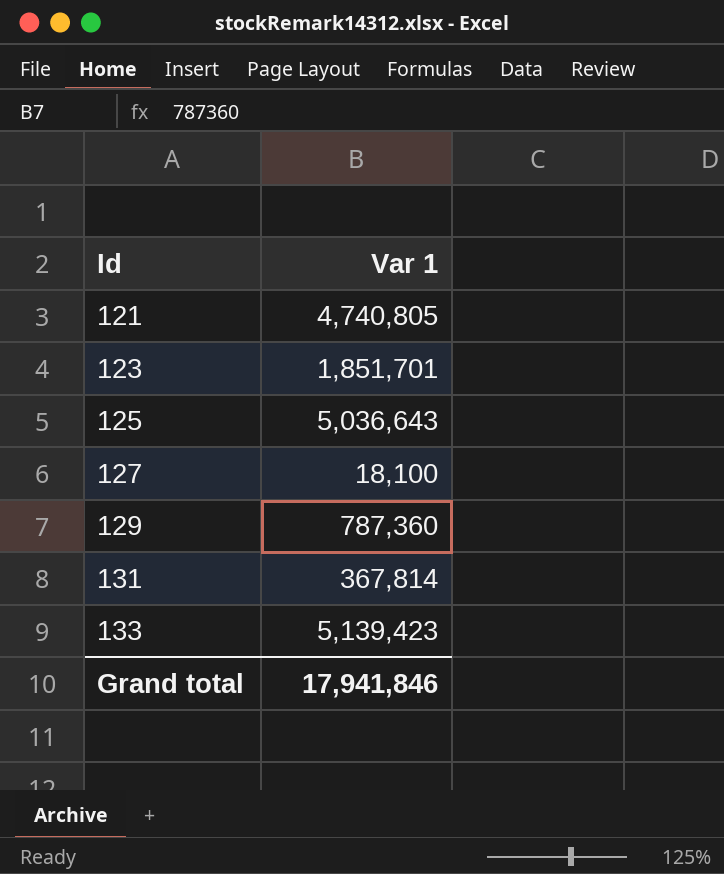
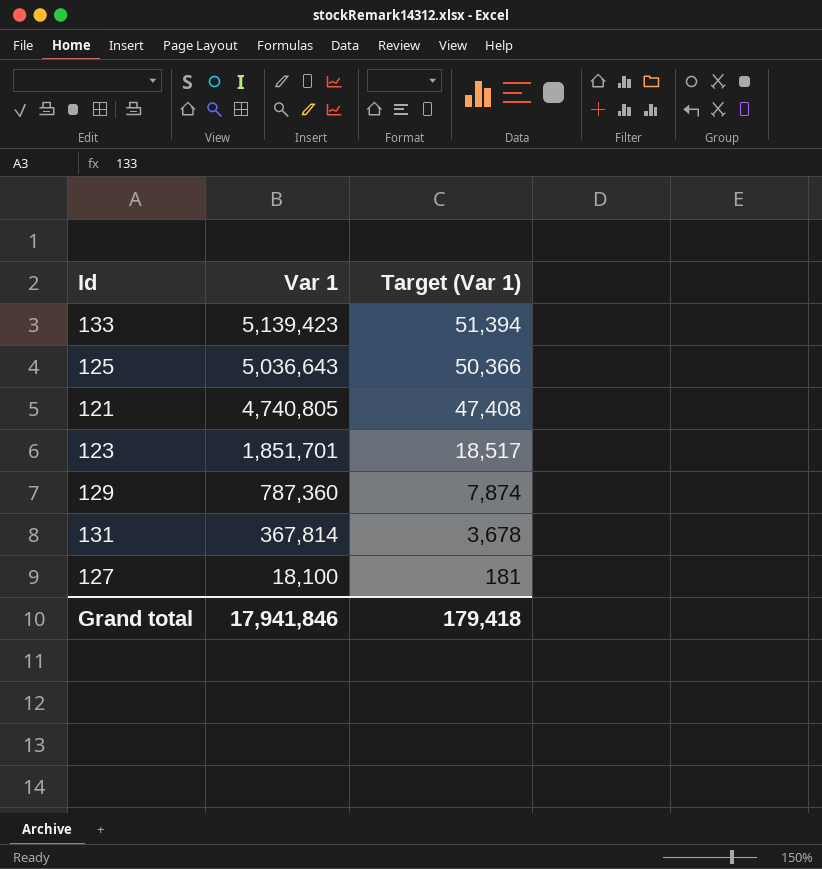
row order: Id ascending -> Var 1 descending
column Target (Var 1) | formula: none -> [Var 1] * 0.01

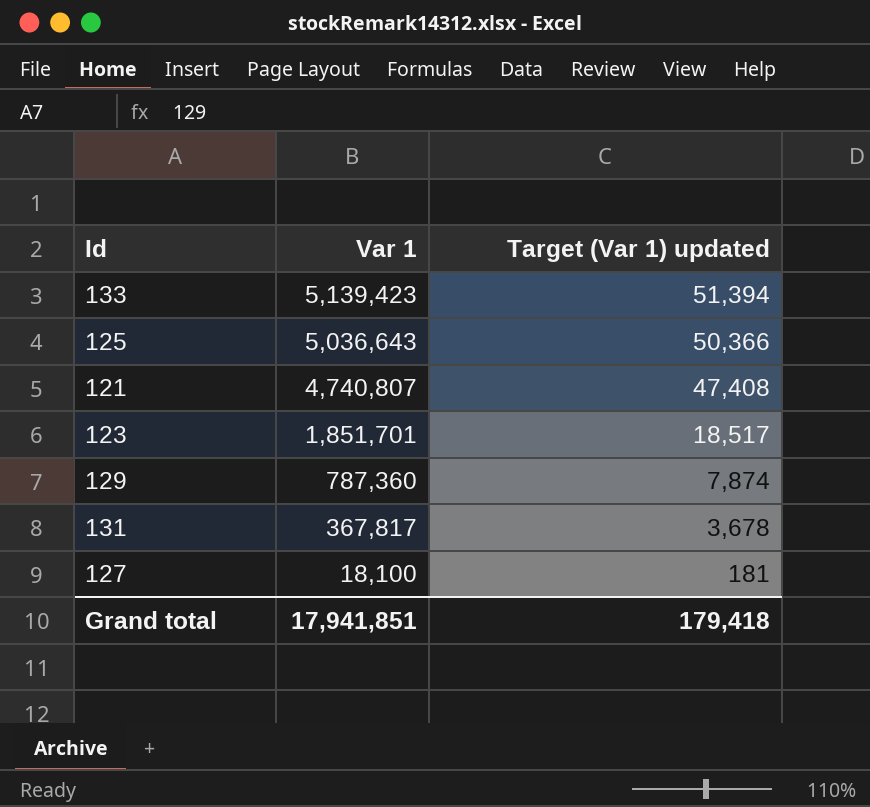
column name: Target (Var 1) -> Target (Var 1) updated
121 | Var 1: 4,740,805 -> 4,740,807
131 | Var 1: 367,814 -> 367,817
Grand total | Var 1: 17,941,846 -> 17,941,851

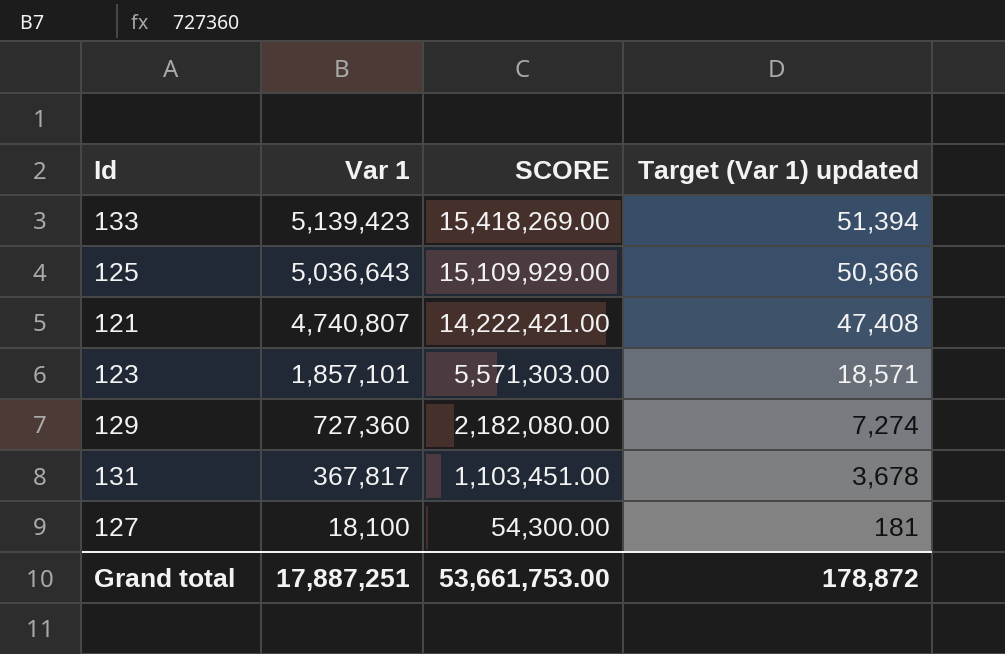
column SCORE | formula: none -> [Var 1] * 3
123 | Var 1: 1,851,701 -> 1,857,101
123 | Target (Var 1) updated: 18,517 -> 18,571
129 | Var 1: 787,360 -> 727,360
129 | Target (Var 1) updated: 7,874 -> 7,274
Grand total | Var 1: 17,941,851 -> 17,887,251
Grand total | Target (Var 1) updated: 179,418 -> 178,872

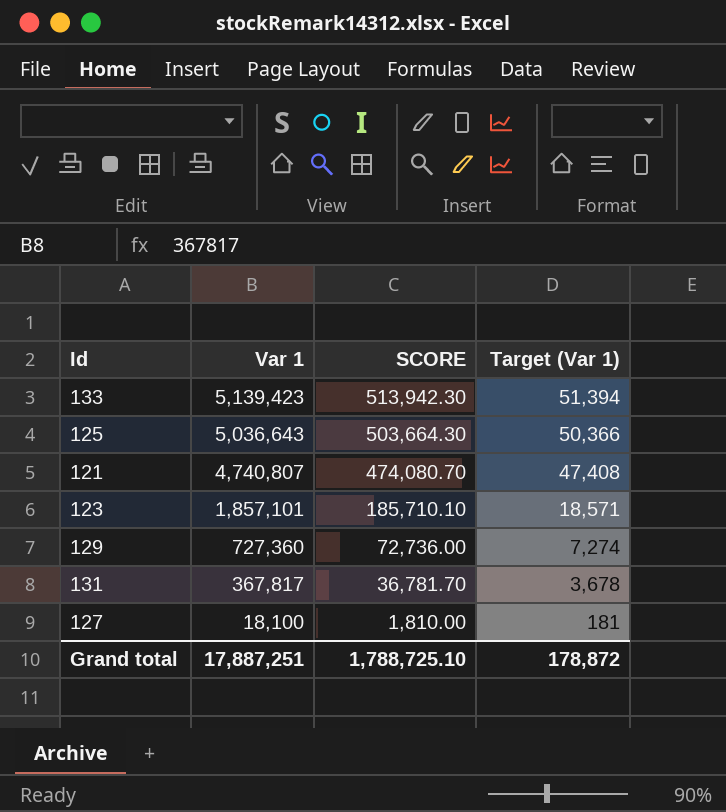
column SCORE | formula: [Var 1] * 3 -> [Var 1] * 0.1
column name: Target (Var 1) updated -> Target (Var 1)
Grand total | SCORE: 53,661,753.00 -> 1,788,725.10

